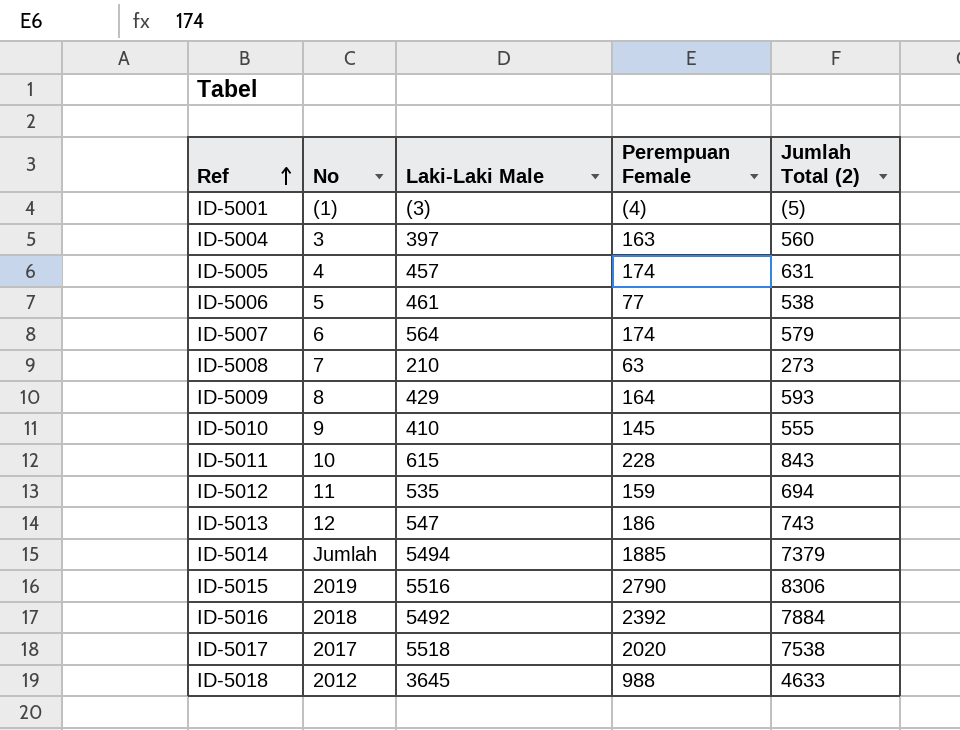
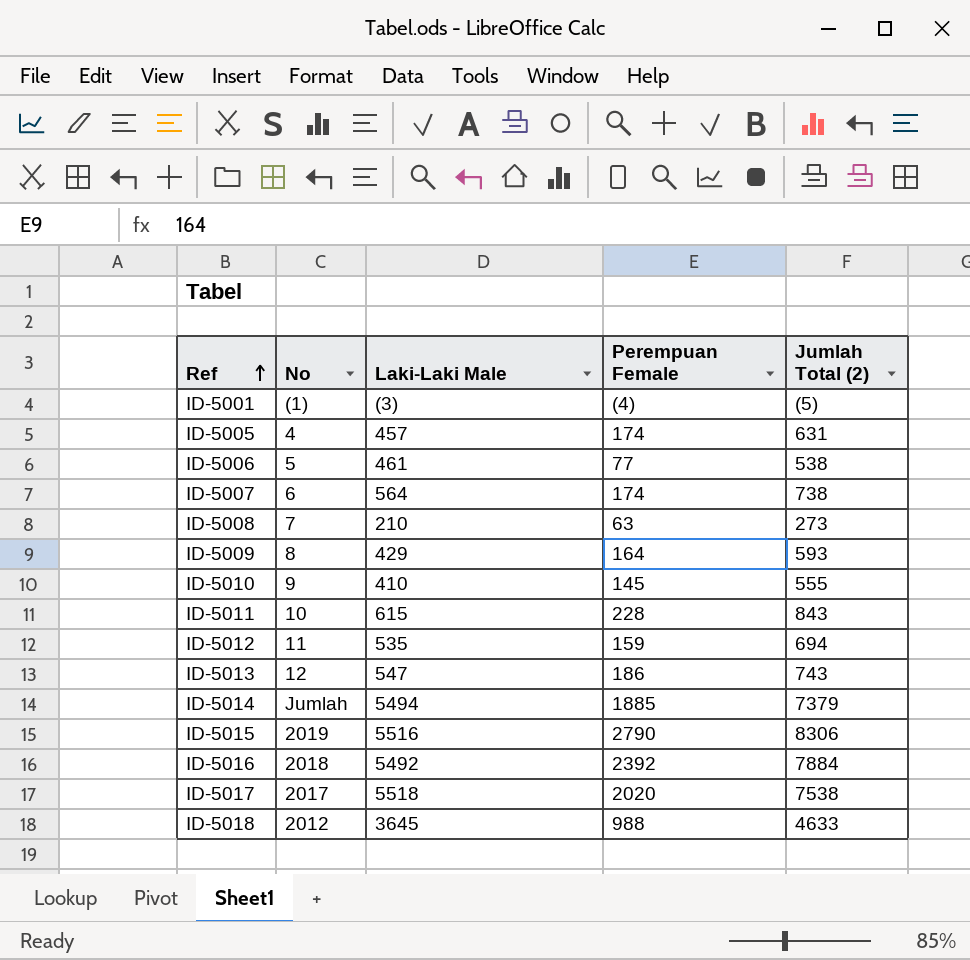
row ID-5004: 3 | 397 | 163 | 560 -> none
ID-5007 | Jumlah Total (2): 579 -> 738

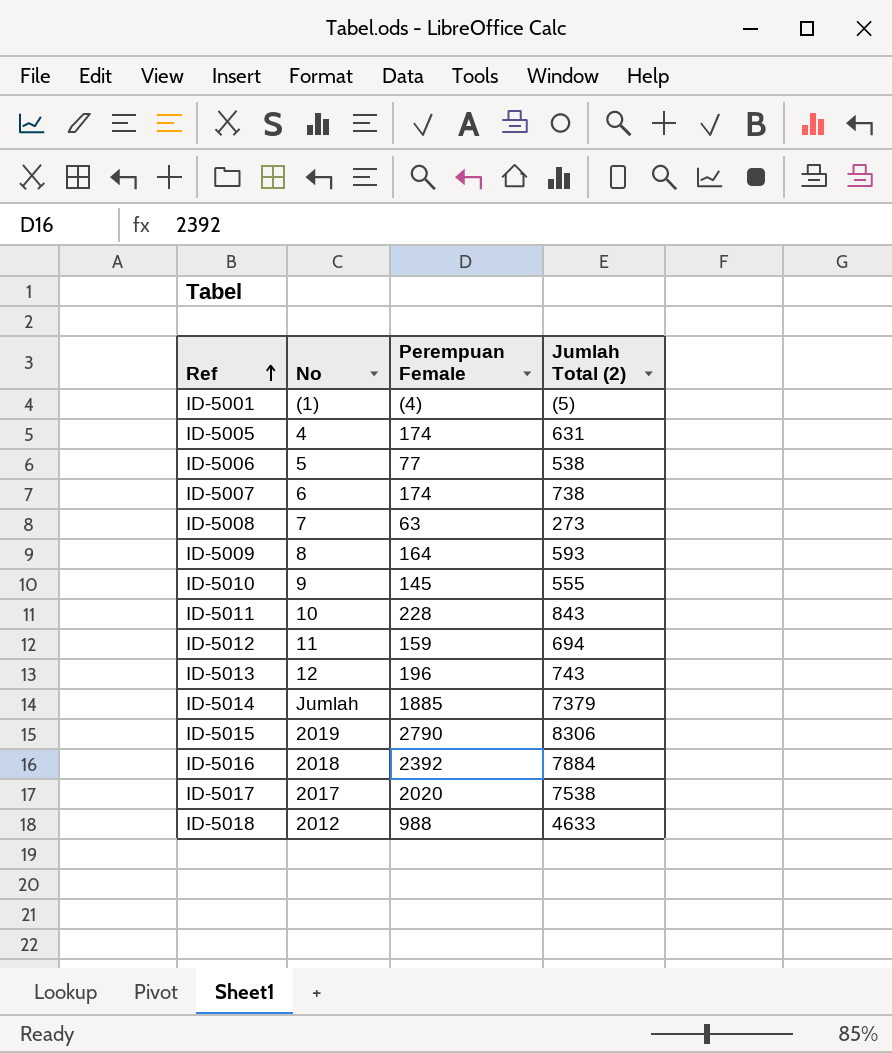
column Laki-Laki Male | position: 3 -> none
ID-5013 | Perempuan Female: 186 -> 196

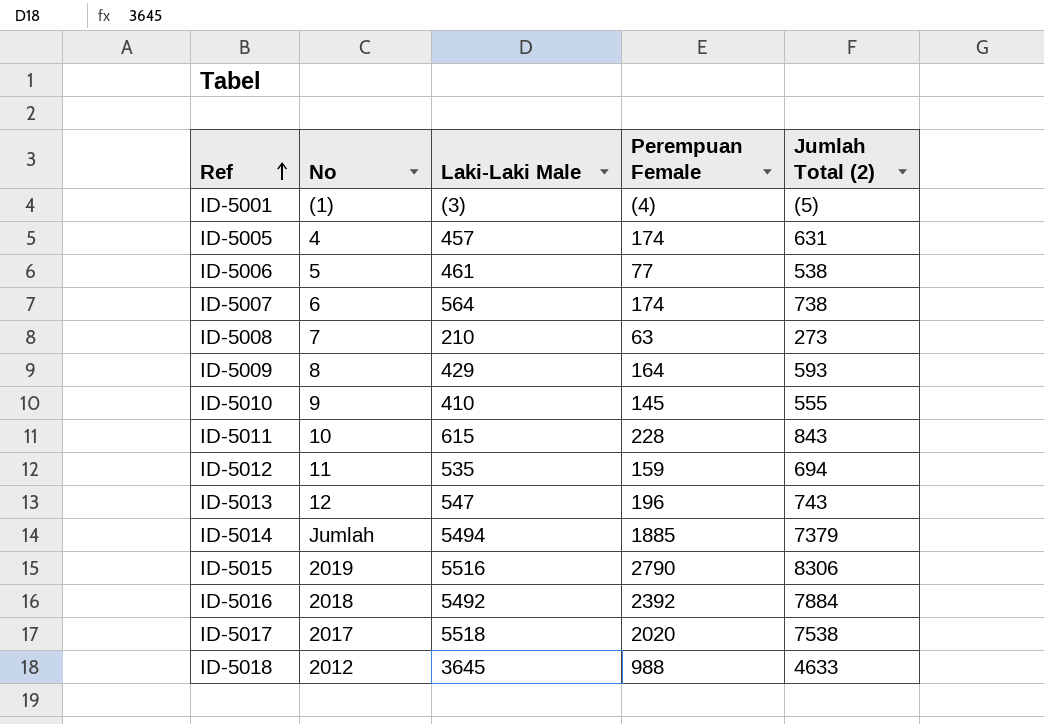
column Laki-Laki Male | position: none -> 3

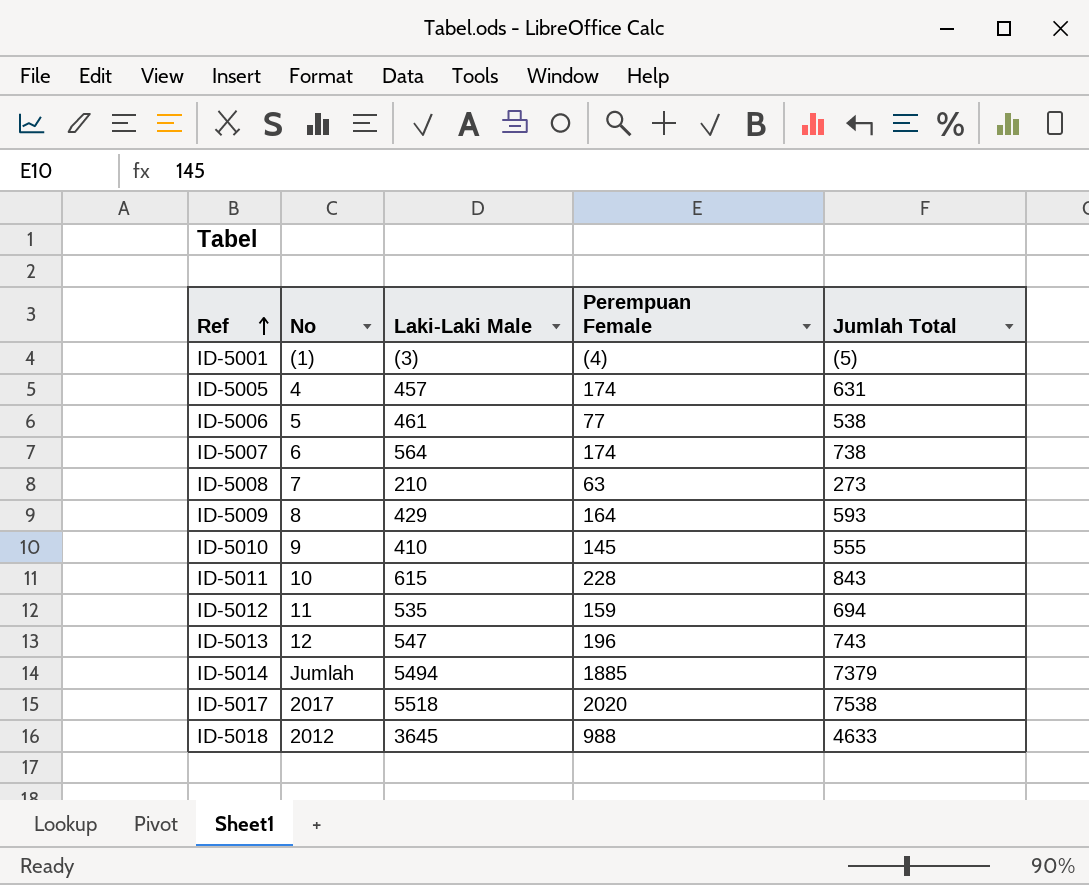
column name: Jumlah Total (2) -> Jumlah Total
row ID-5015: 2019 | 5516 | 2790 | 8306 -> none
row ID-5016: 2018 | 5492 | 2392 | 7884 -> none

